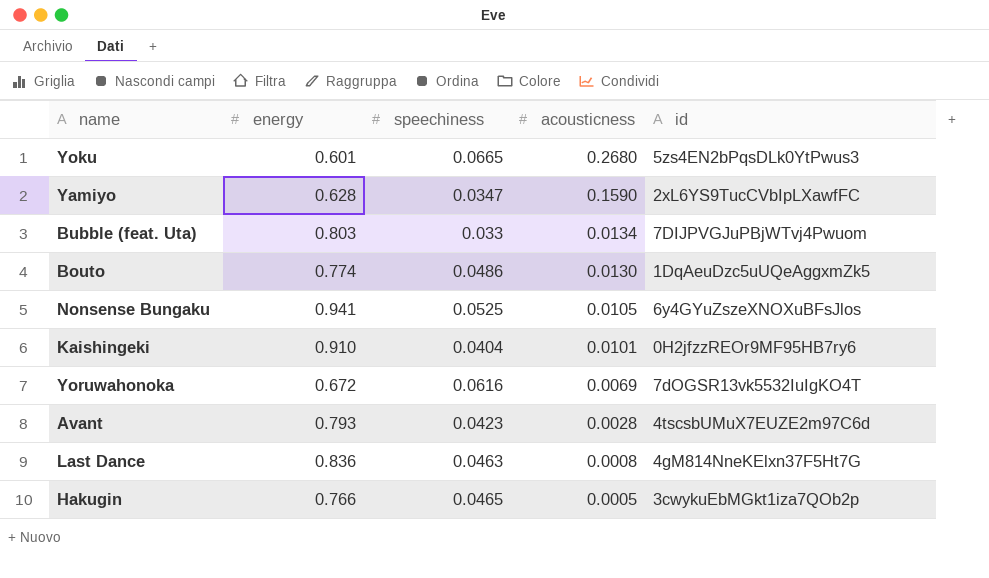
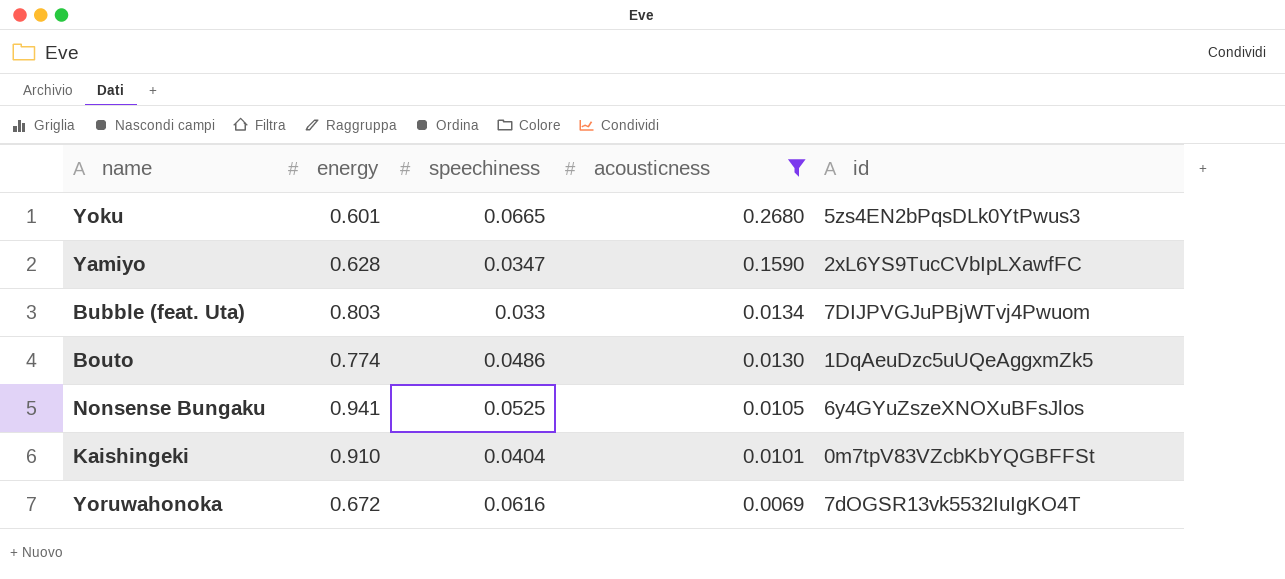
filter: none -> acousticness >= 0.0069
Kaishingeki | id: 0H2jfzzREOr9MF95HB7ry6 -> 0m7tpV83VZcbKbYQGBFFSt

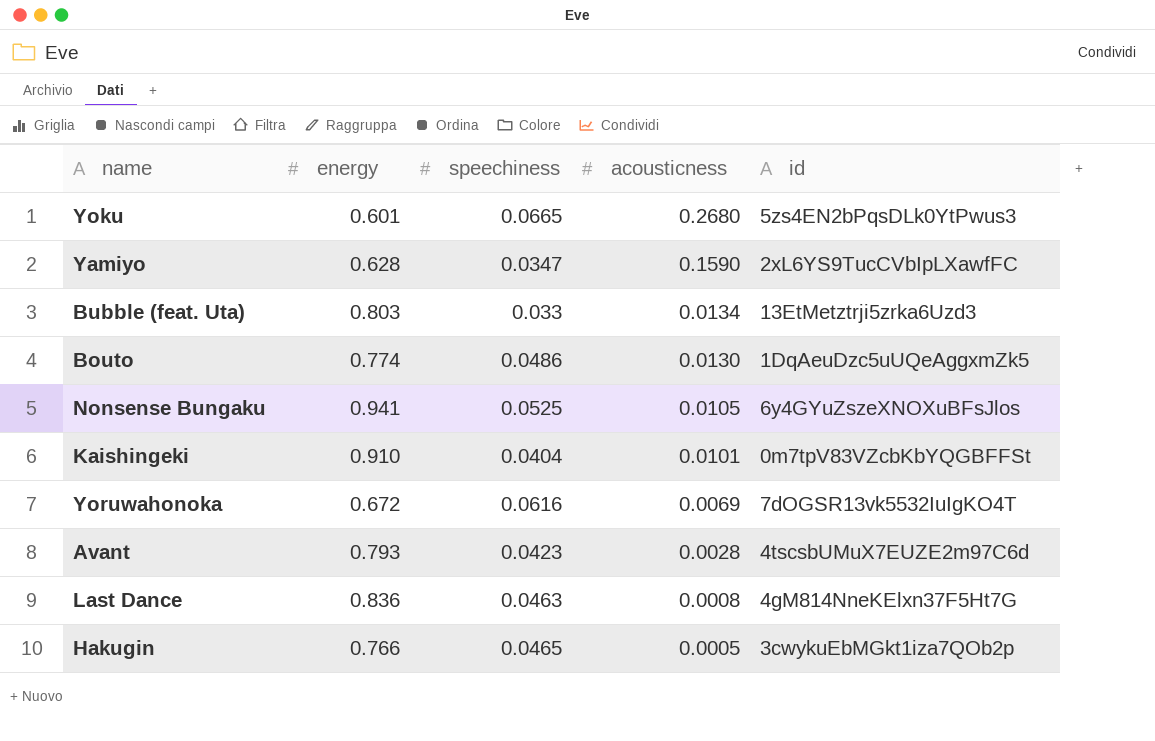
filter: acousticness >= 0.0069 -> none
Bubble (feat. Uta) | id: 7DIJPVGJuPBjWTvj4Pwuom -> 13EtMetztrji5zrka6Uzd3

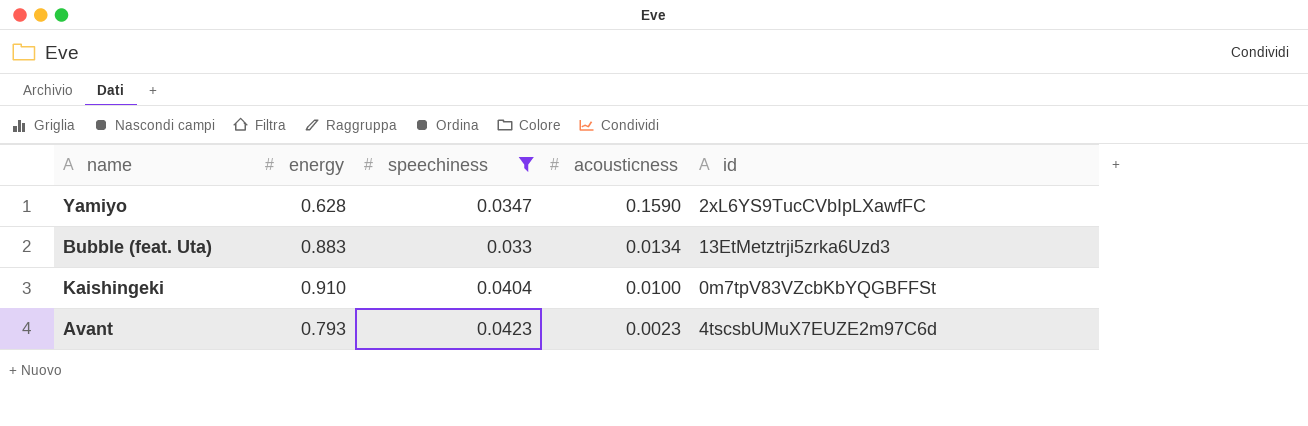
filter: none -> speechiness <= 0.0423
Bubble (feat. Uta) | energy: 0.803 -> 0.883
Kaishingeki | acousticness: 0.0101 -> 0.0100
Avant | acousticness: 0.0028 -> 0.0023

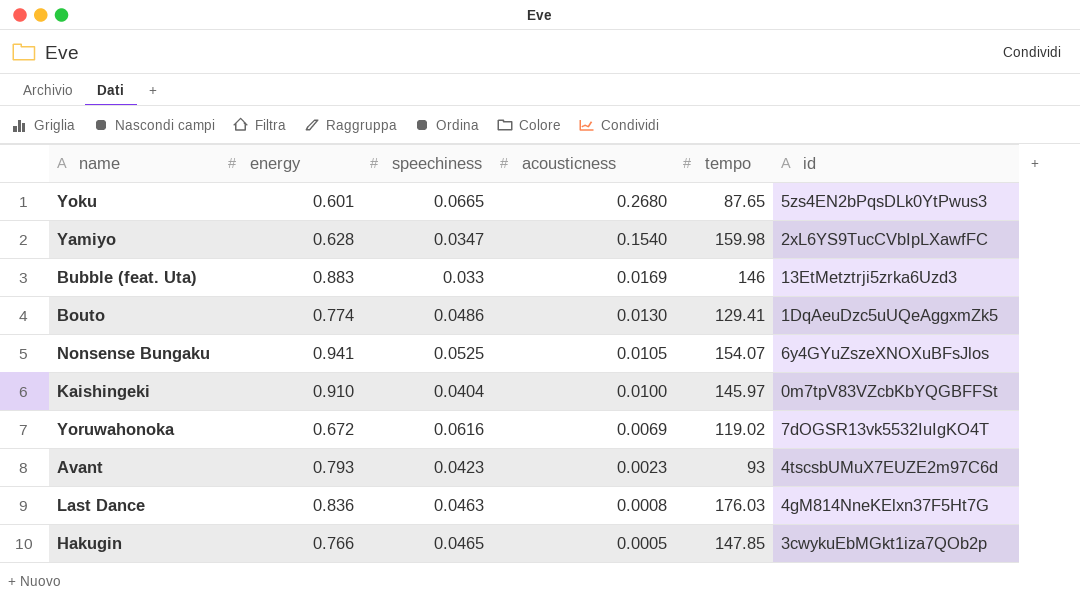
filter: speechiness <= 0.0423 -> none
column tempo | position: none -> 5
Yamiyo | acousticness: 0.1590 -> 0.1540
Bubble (feat. Uta) | acousticness: 0.0134 -> 0.0169

